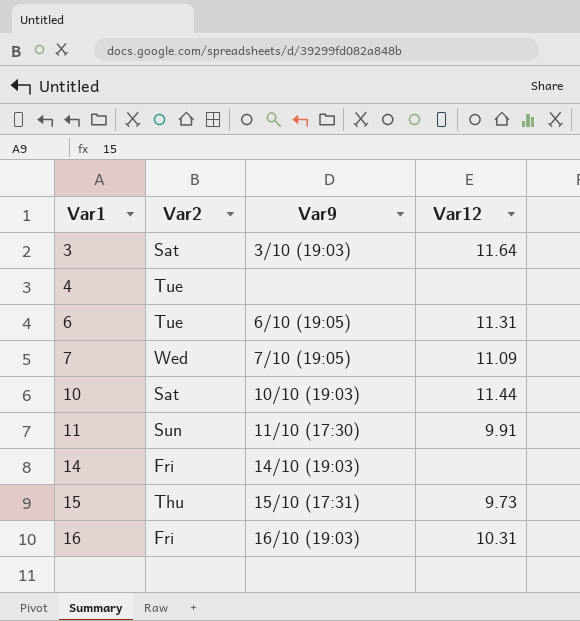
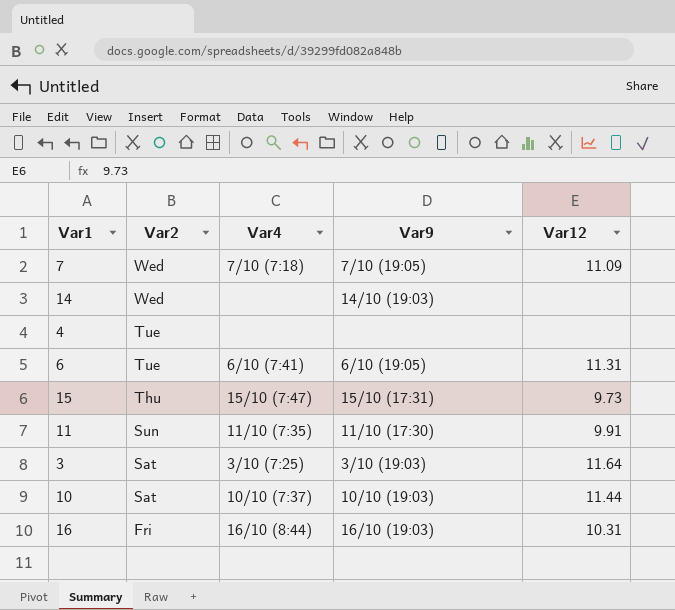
row order: Var1 ascending -> Var2 descending
column Var4 | position: none -> 3
14 | Var2: Fri -> Wed

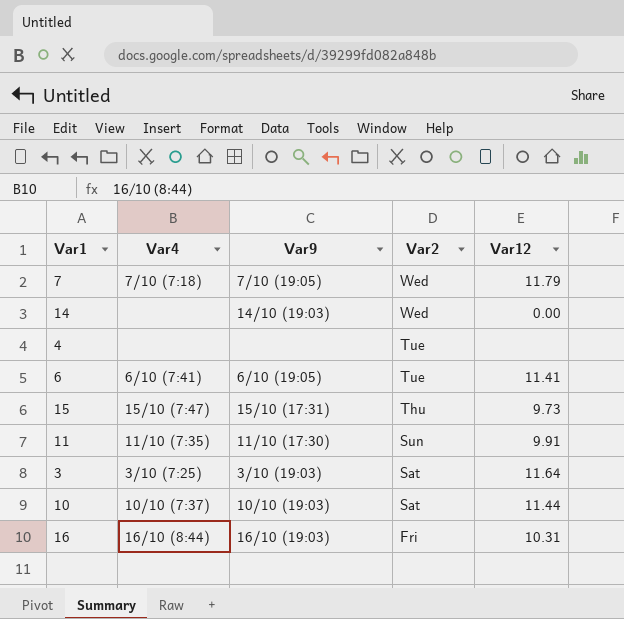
column Var2 | position: 2 -> 4
7 | Var12: 11.09 -> 11.79
14 | Var12: none -> 0.00
6 | Var12: 11.31 -> 11.41

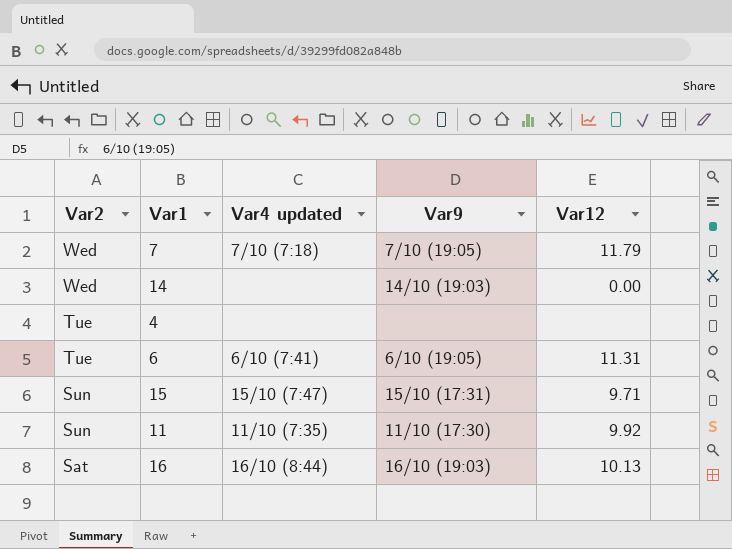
column Var2 | position: 4 -> 1
column name: Var4 -> Var4 updated
row 3: 3/10 (7:25) | 3/10 (19:03) | Sat | 11.64 -> none
row 10: 10/10 (7:37) | 10/10 (19:03) | Sat | 11.44 -> none
6 | Var12: 11.41 -> 11.31
15 | Var2: Thu -> Sun
15 | Var12: 9.73 -> 9.71
11 | Var12: 9.91 -> 9.92
16 | Var2: Fri -> Sat
16 | Var12: 10.31 -> 10.13

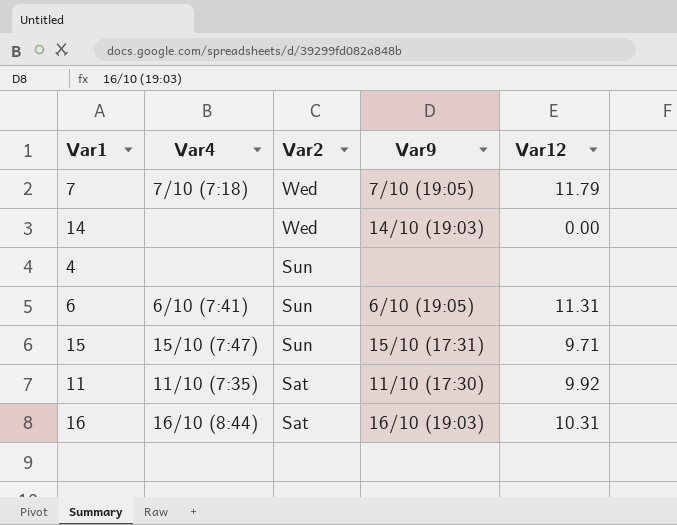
column name: Var4 updated -> Var4
column Var2 | position: 1 -> 3
4 | Var2: Tue -> Sun
6 | Var2: Tue -> Sun
11 | Var2: Sun -> Sat
16 | Var12: 10.13 -> 10.31

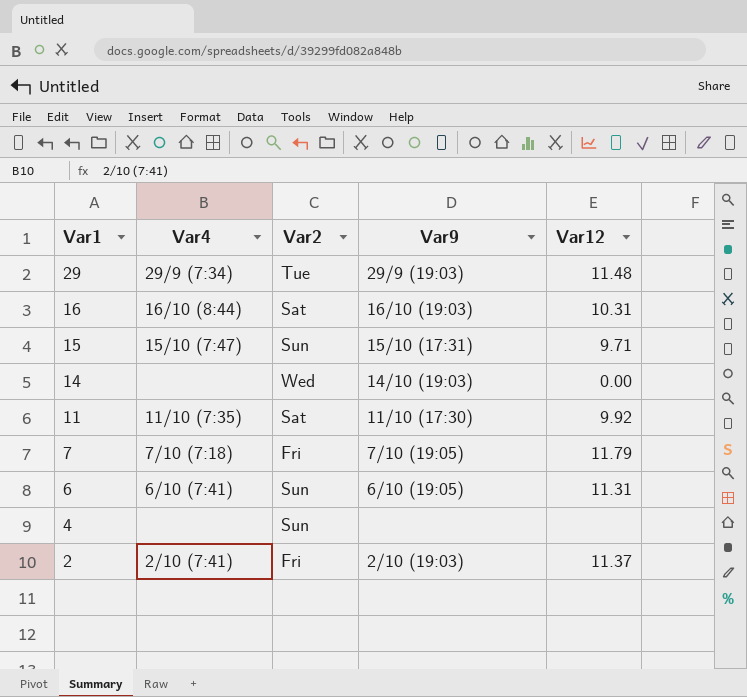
row order: Var2 descending -> Var1 descending
row 29: none -> 29/9 (7:34) | Tue | 29/9 (19:03) | 11.48
7 | Var2: Wed -> Fri
row 2: none -> 2/10 (7:41) | Fri | 2/10 (19:03) | 11.37

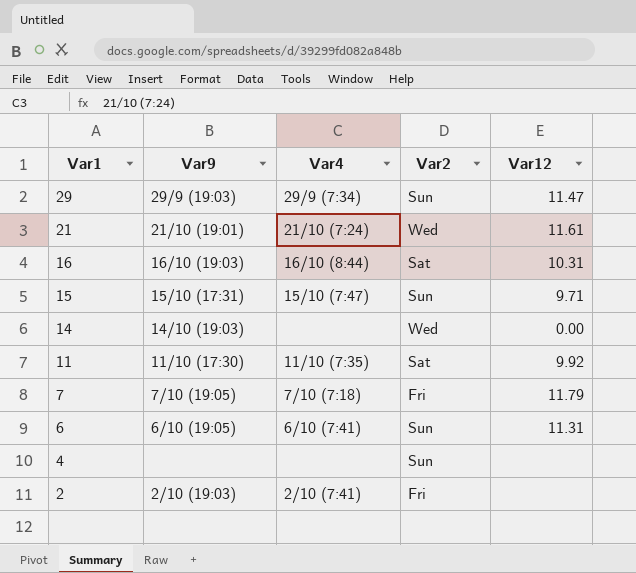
column Var9 | position: 4 -> 2
29 | Var2: Tue -> Sun
29 | Var12: 11.48 -> 11.47
row 21: none -> 21/10 (19:01) | 21/10 (7:24) | Wed | 11.61
2 | Var12: 11.37 -> none

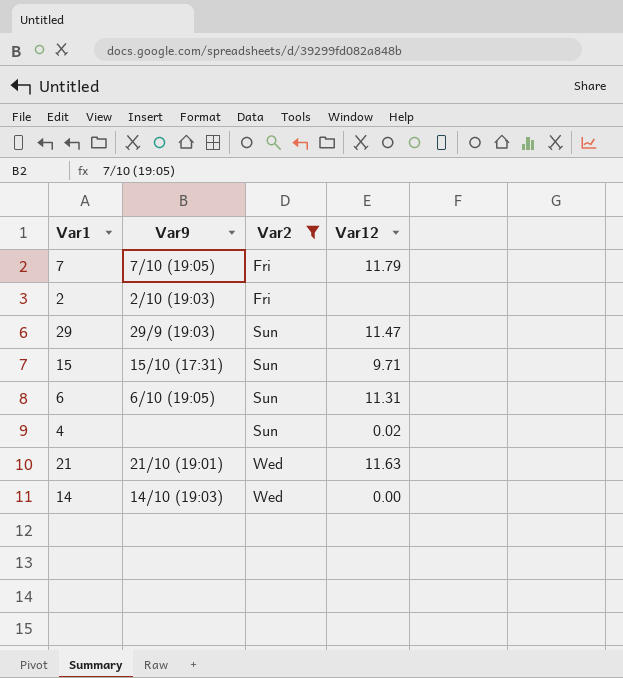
filter: none -> Var2 != Sat
row order: Var1 descending -> Var2 ascending
column Var4 | position: 3 -> none
4 | Var12: none -> 0.02
21 | Var12: 11.61 -> 11.63

